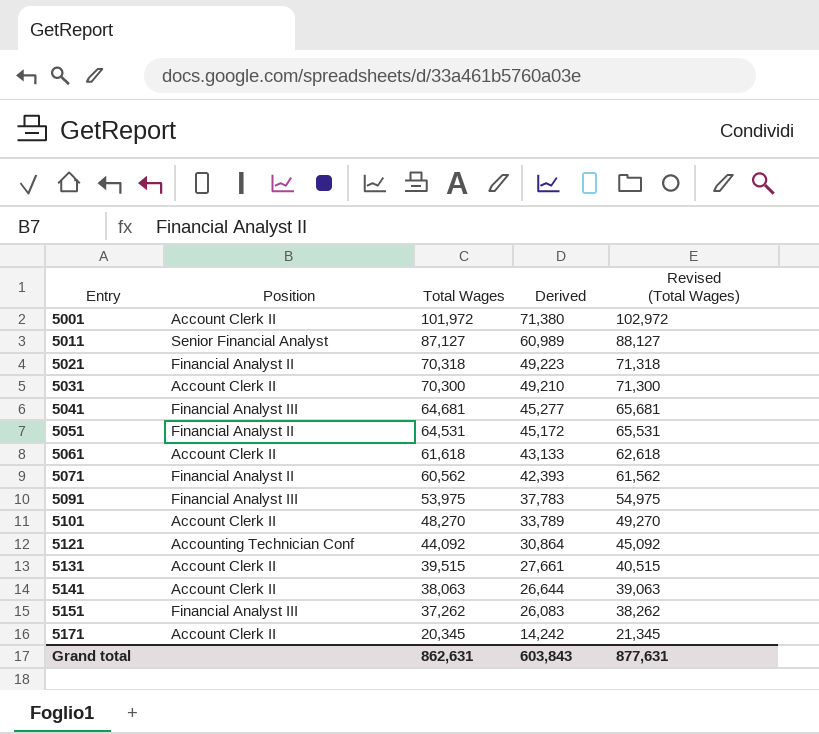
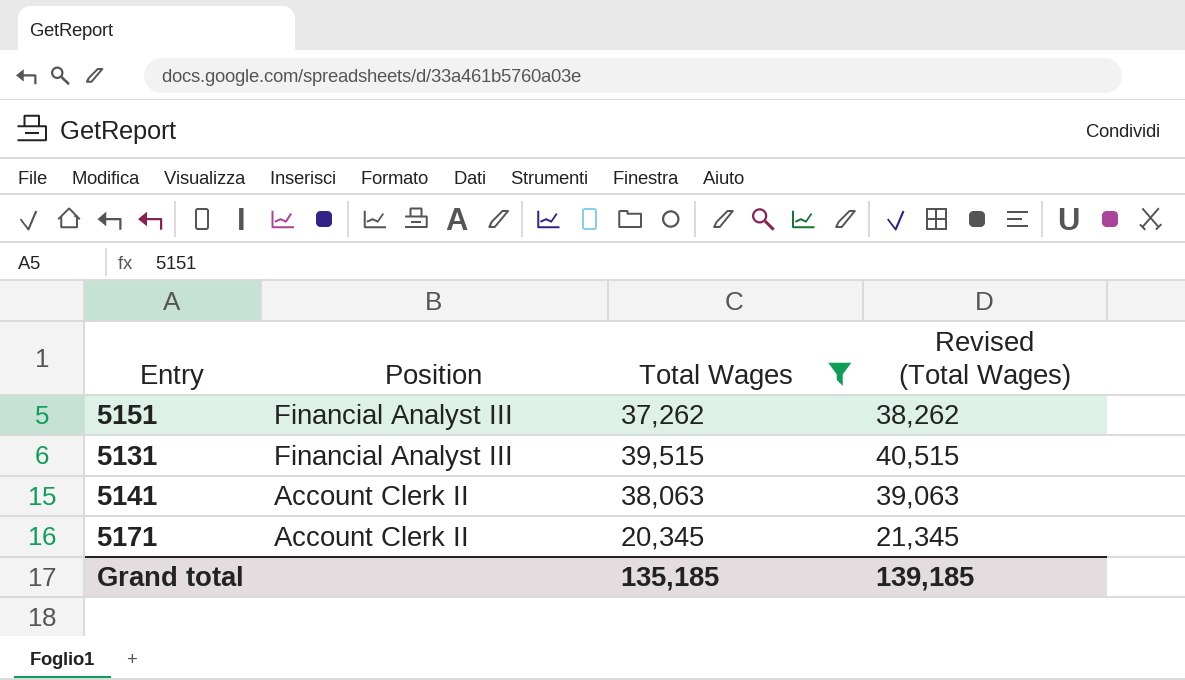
filter: none -> Total Wages <= 39,515
row order: Entry ascending -> Position descending
column Derived | formula: [Total Wages] * 0.7 -> none
5131 | Position: Account Clerk II -> Financial Analyst III
Grand total | Total Wages: 862,631 -> 135,185
Grand total | Revised (Total Wages): 877,631 -> 139,185

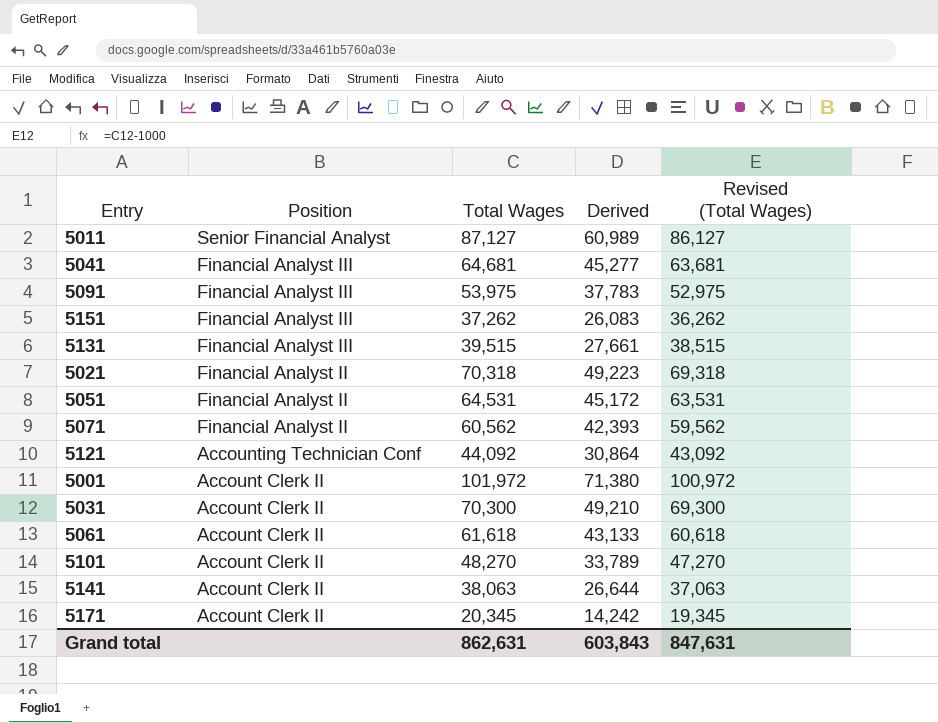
filter: Total Wages <= 39,515 -> none
column Derived | formula: none -> [Total Wages] * 0.7
column Revised (Total Wages) | formula: [Total Wages] + 1000 -> [Total Wages] - 1000
Grand total | Total Wages: 135,185 -> 862,631
Grand total | Revised (Total Wages): 139,185 -> 847,631

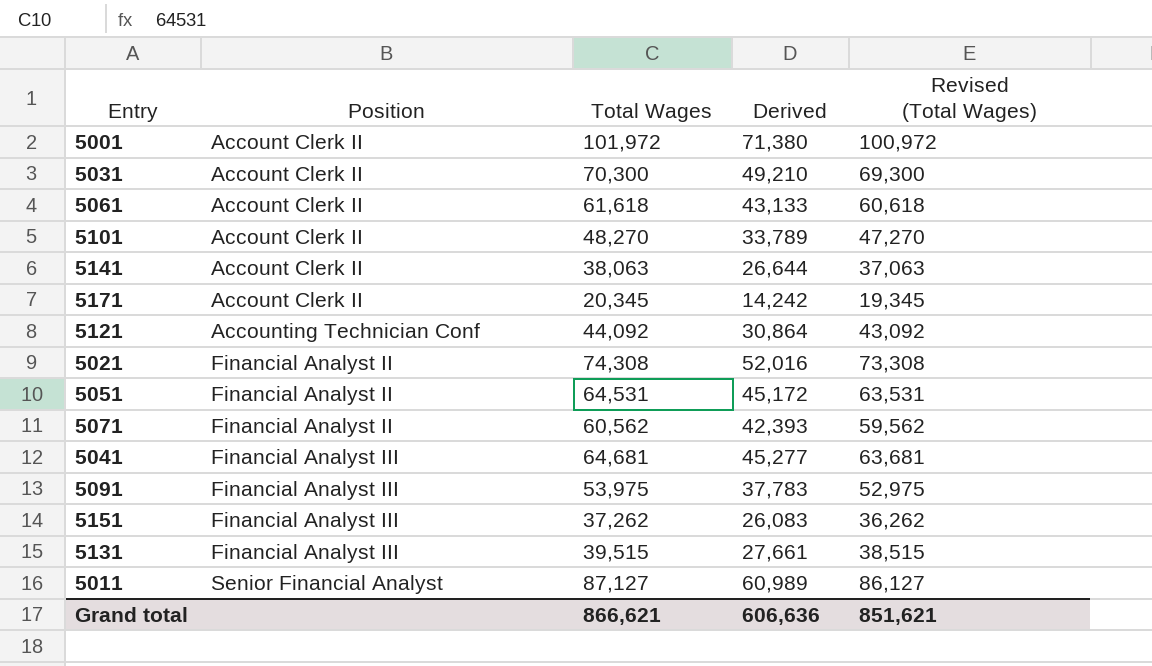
row order: Position descending -> Position ascending
5021 | Total Wages: 70,318 -> 74,308
5021 | Derived: 49,223 -> 52,016
5021 | Revised (Total Wages): 69,318 -> 73,308
Grand total | Total Wages: 862,631 -> 866,621
Grand total | Derived: 603,843 -> 606,636
Grand total | Revised (Total Wages): 847,631 -> 851,621

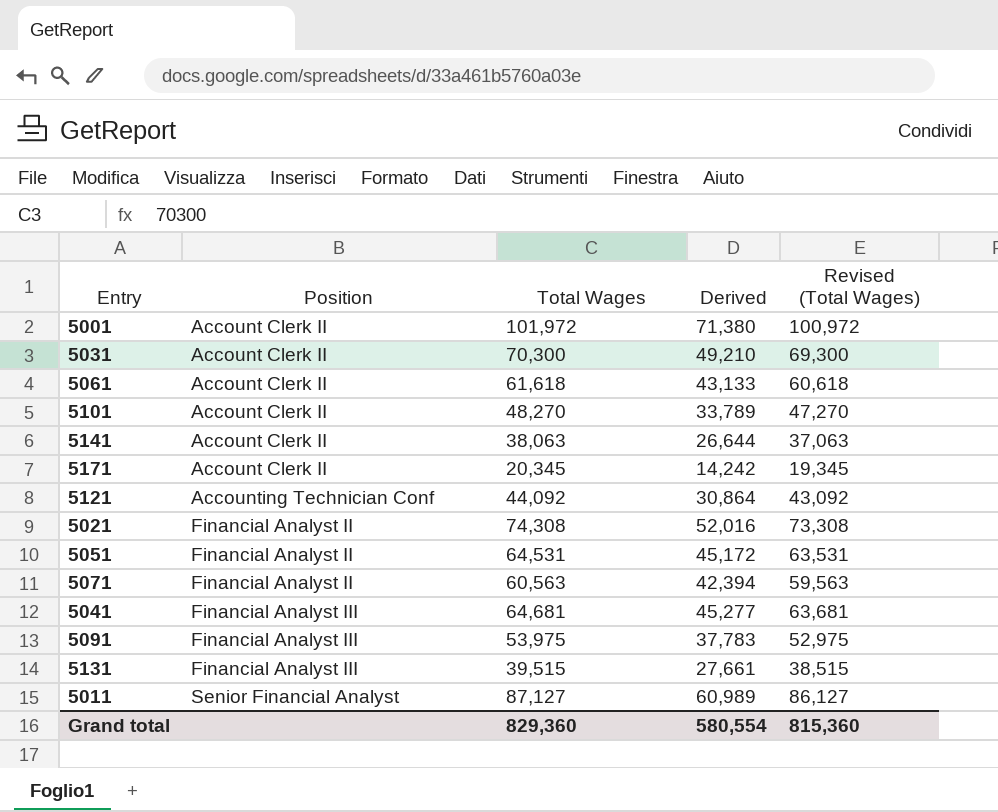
row 5151: Financial Analyst III | 37,262 | 26,083 | 36,262 -> none
5071 | Total Wages: 60,562 -> 60,563
5071 | Derived: 42,393 -> 42,394
5071 | Revised (Total Wages): 59,562 -> 59,563
Grand total | Total Wages: 866,621 -> 829,360
Grand total | Derived: 606,636 -> 580,554
Grand total | Revised (Total Wages): 851,621 -> 815,360

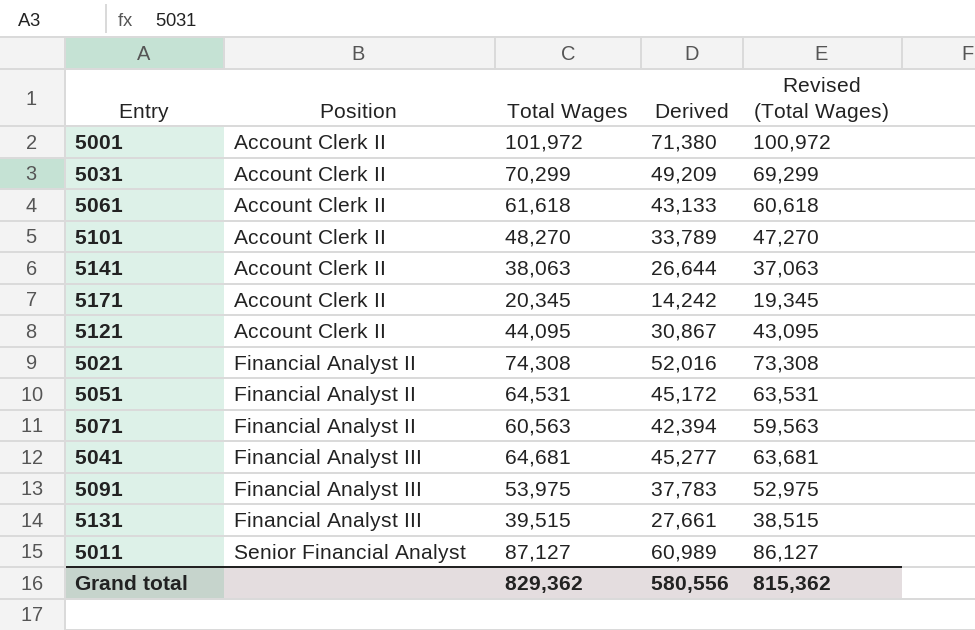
5031 | Total Wages: 70,300 -> 70,299
5031 | Derived: 49,210 -> 49,209
5031 | Revised (Total Wages): 69,300 -> 69,299
5121 | Position: Accounting Technician Conf -> Account Clerk II
5121 | Total Wages: 44,092 -> 44,095
5121 | Derived: 30,864 -> 30,867
5121 | Revised (Total Wages): 43,092 -> 43,095
Grand total | Total Wages: 829,360 -> 829,362
Grand total | Derived: 580,554 -> 580,556
Grand total | Revised (Total Wages): 815,360 -> 815,362

